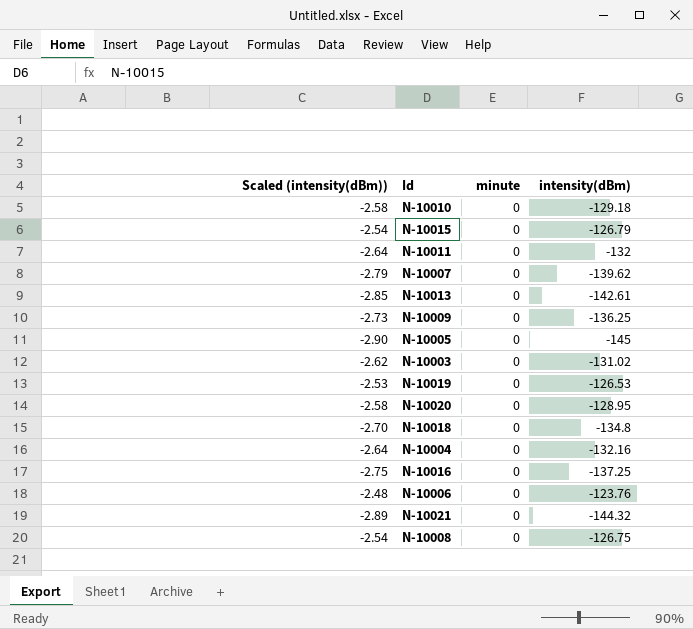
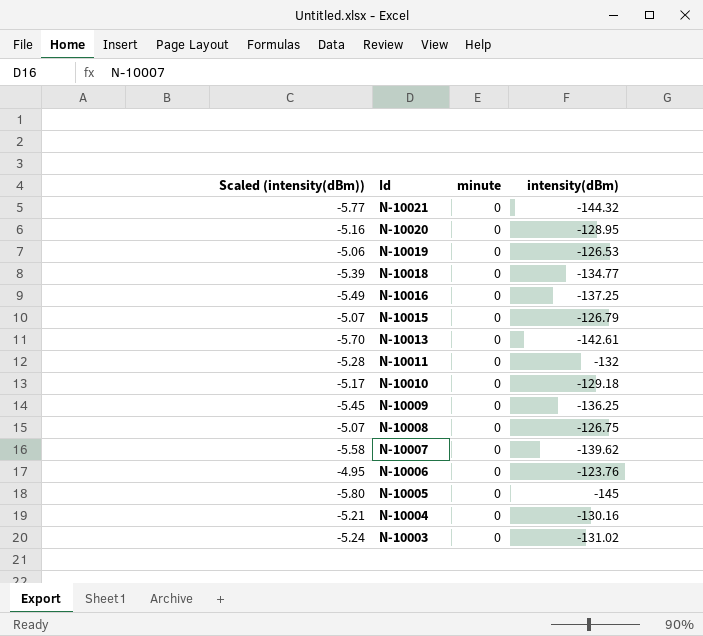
row order: none -> Id descending
column Scaled (intensity(dBm)) | formula: [intensity(dBm)] * 0.02 -> [intensity(dBm)] * 0.04
N-10018 | intensity(dBm): -134.8 -> -134.77
N-10004 | intensity(dBm): -132.16 -> -130.16

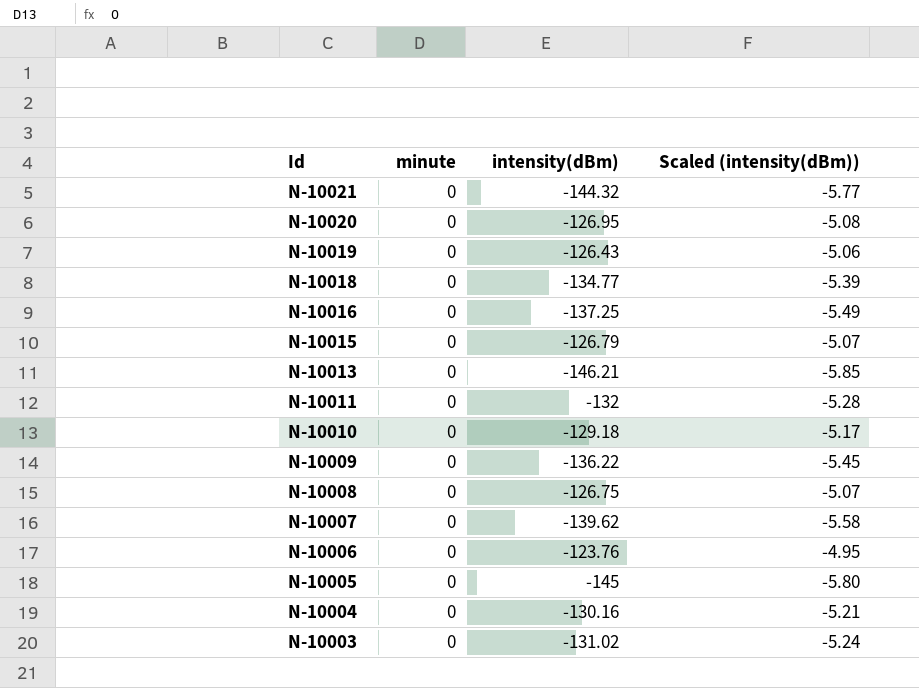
column Scaled (intensity(dBm)) | position: 1 -> 4
N-10020 | intensity(dBm): -128.95 -> -126.95
N-10020 | Scaled (intensity(dBm)): -5.16 -> -5.08
N-10019 | intensity(dBm): -126.53 -> -126.43
N-10013 | intensity(dBm): -142.61 -> -146.21
N-10013 | Scaled (intensity(dBm)): -5.70 -> -5.85
N-10009 | intensity(dBm): -136.25 -> -136.22

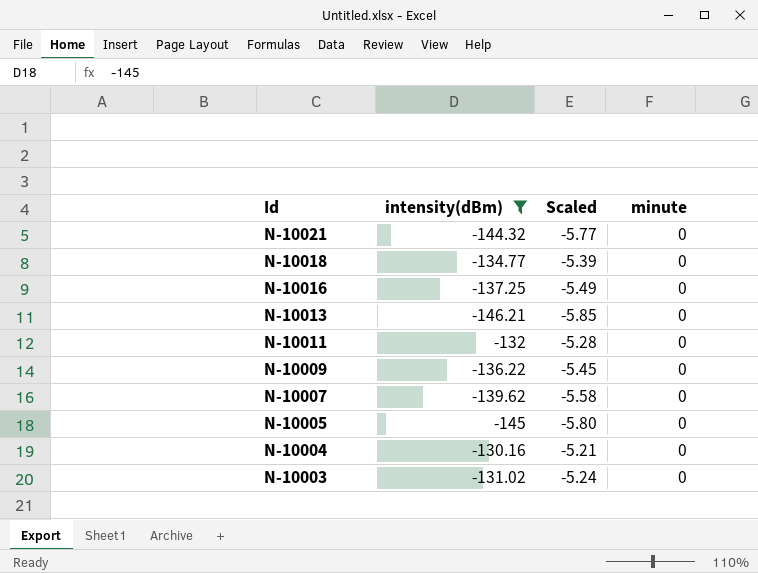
filter: none -> intensity(dBm) <= -130.16
column name: Scaled (intensity(dBm)) -> Scaled
column minute | position: 2 -> 4

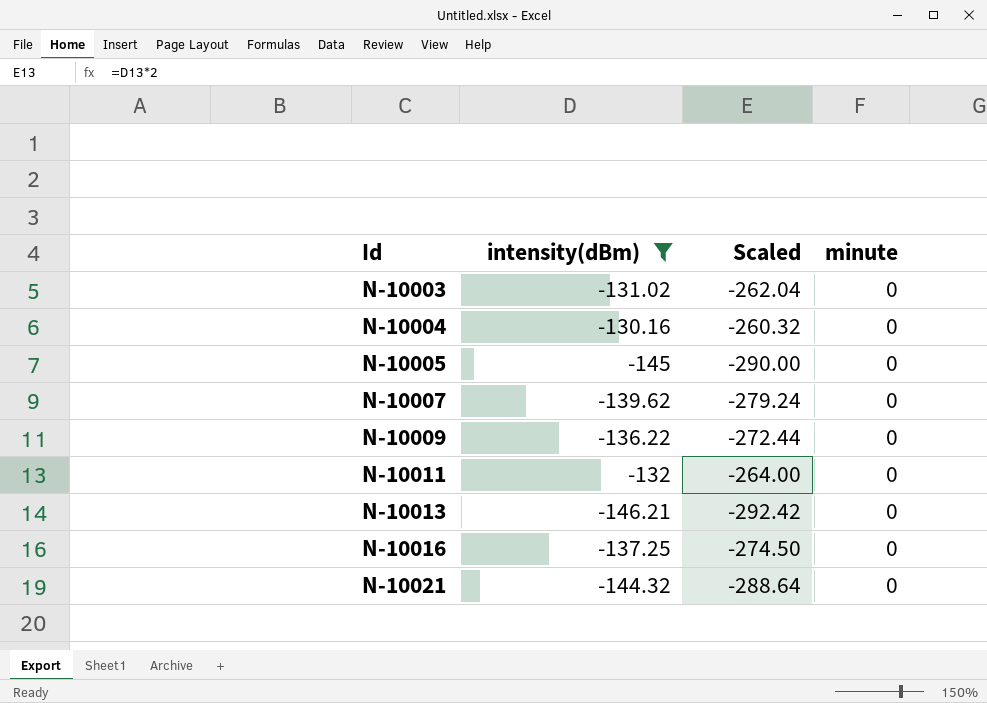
row order: Id descending -> Id ascending
column Scaled | formula: [intensity(dBm)] * 0.04 -> [intensity(dBm)] * 2
row N-10018: -134.77 | -5.39 | 0 -> none

